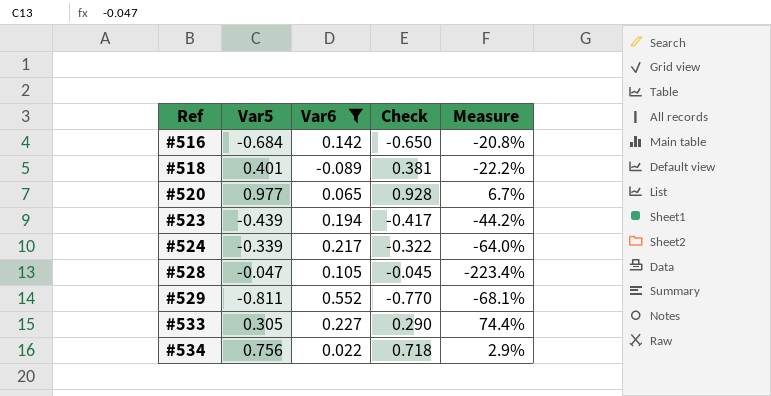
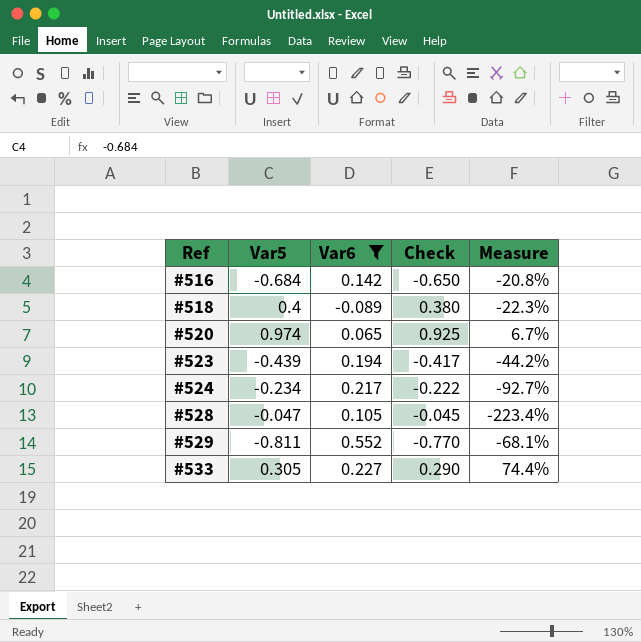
row #534: 0.756 | 0.022 | 0.718 | 2.9% -> none
#518 | Var5: 0.401 -> 0.4
#518 | Check: 0.381 -> 0.380
#518 | Measure: -22.2% -> -22.3%
#520 | Var5: 0.977 -> 0.974
#520 | Check: 0.928 -> 0.925
#524 | Var5: -0.339 -> -0.234
#524 | Check: -0.322 -> -0.222
#524 | Measure: -64.0% -> -92.7%

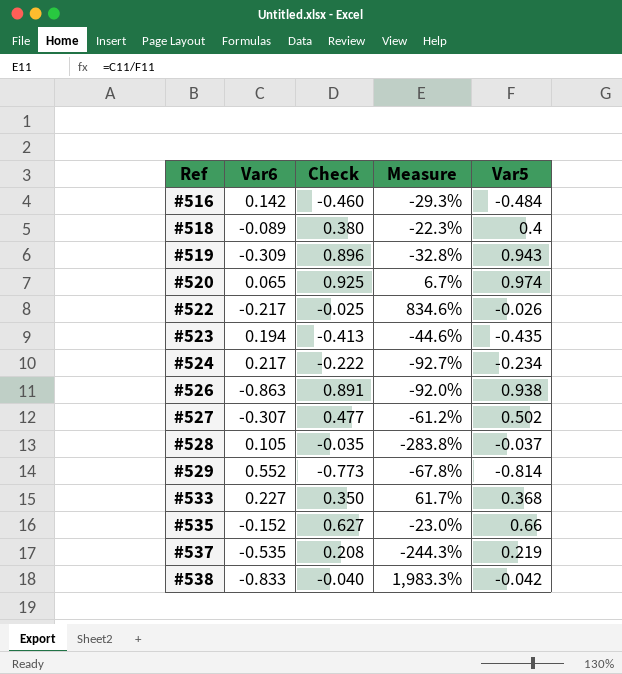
filter: Var6 >= -0.089 -> none
column Var5 | position: 2 -> 5
#516 | Check: -0.650 -> -0.460
#516 | Measure: -20.8% -> -29.3%
#516 | Var5: -0.684 -> -0.484
#523 | Check: -0.417 -> -0.413
#523 | Measure: -44.2% -> -44.6%
#523 | Var5: -0.439 -> -0.435
#528 | Check: -0.045 -> -0.035
#528 | Measure: -223.4% -> -283.8%
#528 | Var5: -0.047 -> -0.037
#529 | Check: -0.770 -> -0.773
#529 | Measure: -68.1% -> -67.8%
#529 | Var5: -0.811 -> -0.814
#533 | Check: 0.290 -> 0.350
#533 | Measure: 74.4% -> 61.7%
#533 | Var5: 0.305 -> 0.368

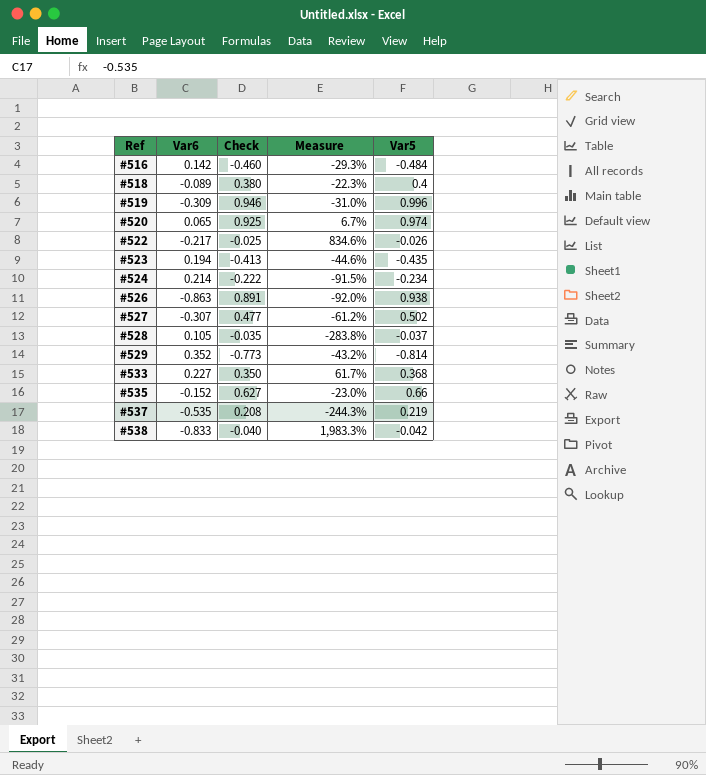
#519 | Check: 0.896 -> 0.946
#519 | Measure: -32.8% -> -31.0%
#519 | Var5: 0.943 -> 0.996
#524 | Var6: 0.217 -> 0.214
#524 | Measure: -92.7% -> -91.5%
#529 | Var6: 0.552 -> 0.352
#529 | Measure: -67.8% -> -43.2%

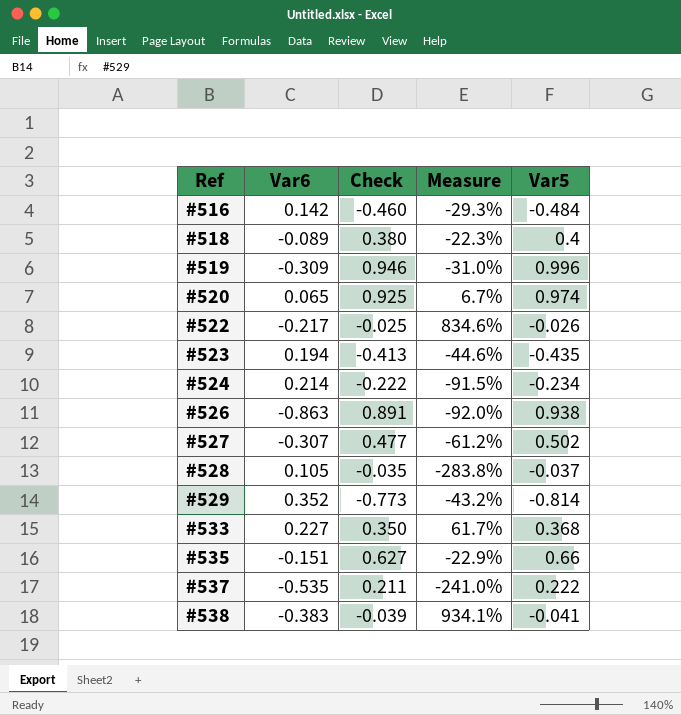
#535 | Var6: -0.152 -> -0.151
#535 | Measure: -23.0% -> -22.9%
#537 | Check: 0.208 -> 0.211
#537 | Measure: -244.3% -> -241.0%
#537 | Var5: 0.219 -> 0.222
#538 | Var6: -0.833 -> -0.383
#538 | Check: -0.040 -> -0.039
#538 | Measure: 1,983.3% -> 934.1%
#538 | Var5: -0.042 -> -0.041

